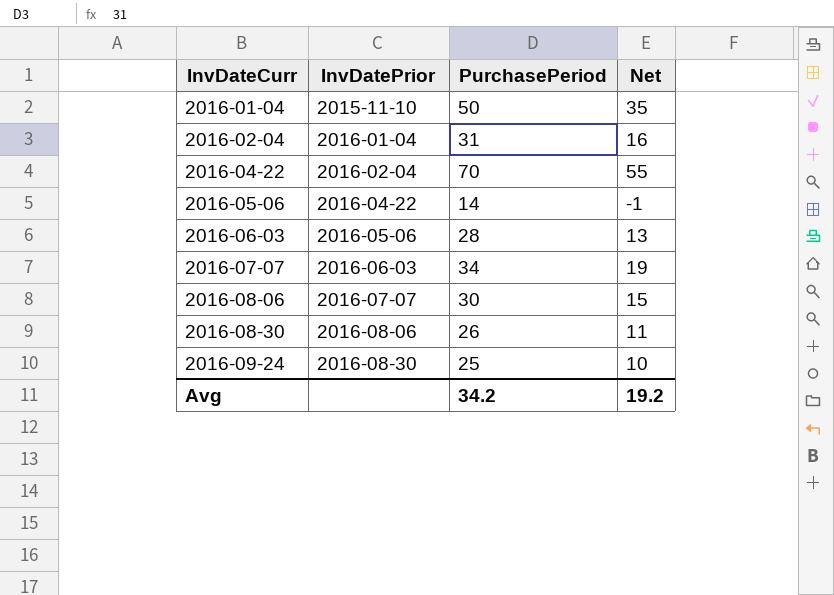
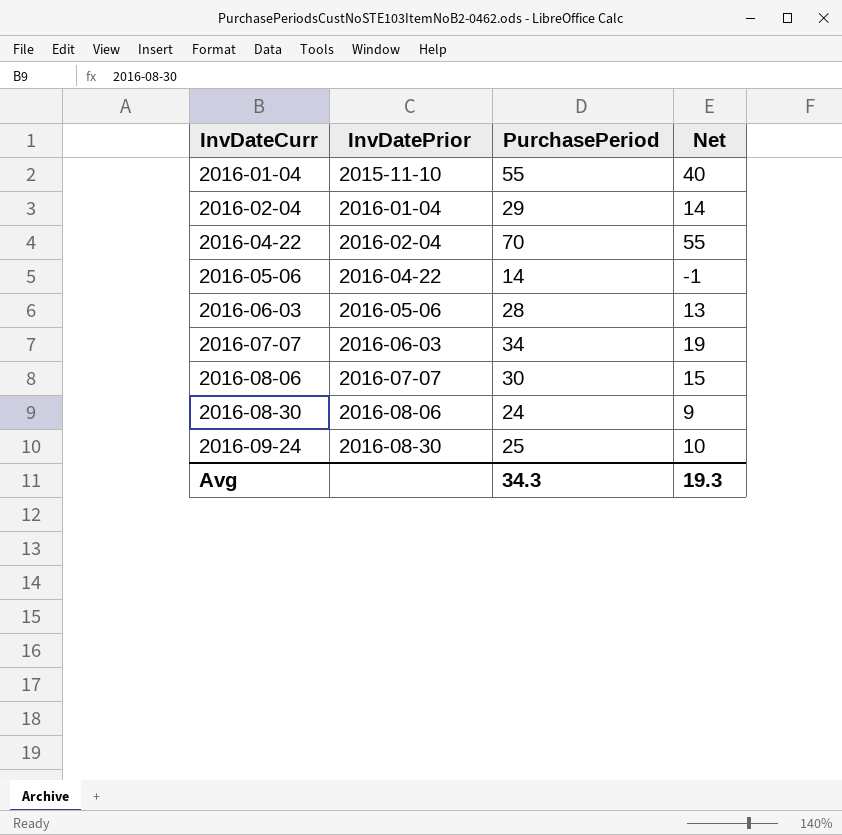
2016-01-04 | PurchasePeriod: 50 -> 55
2016-01-04 | Net: 35 -> 40
2016-02-04 | PurchasePeriod: 31 -> 29
2016-02-04 | Net: 16 -> 14
2016-08-30 | PurchasePeriod: 26 -> 24
2016-08-30 | Net: 11 -> 9
Avg | PurchasePeriod: 34.2 -> 34.3
Avg | Net: 19.2 -> 19.3

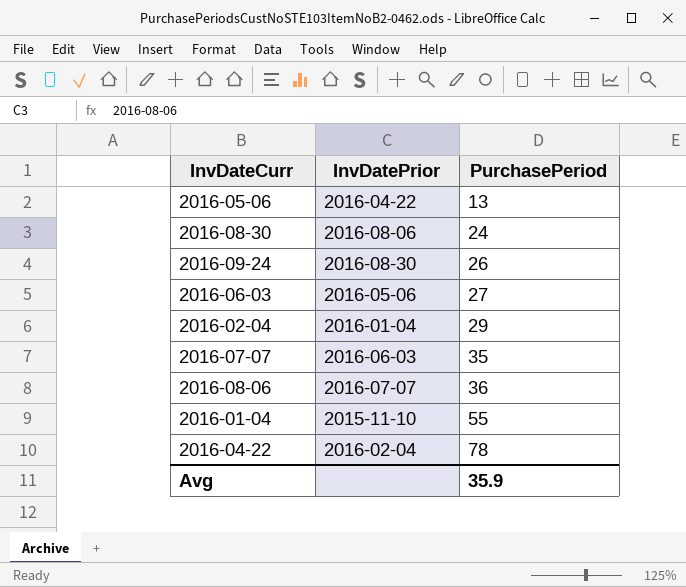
row order: InvDateCurr ascending -> PurchasePeriod ascending
column Net | formula: [PurchasePeriod] - 15 -> none
2016-05-06 | PurchasePeriod: 14 -> 13
2016-09-24 | PurchasePeriod: 25 -> 26
2016-06-03 | PurchasePeriod: 28 -> 27
2016-07-07 | PurchasePeriod: 34 -> 35
2016-08-06 | PurchasePeriod: 30 -> 36
2016-04-22 | PurchasePeriod: 70 -> 78
Avg | PurchasePeriod: 34.3 -> 35.9

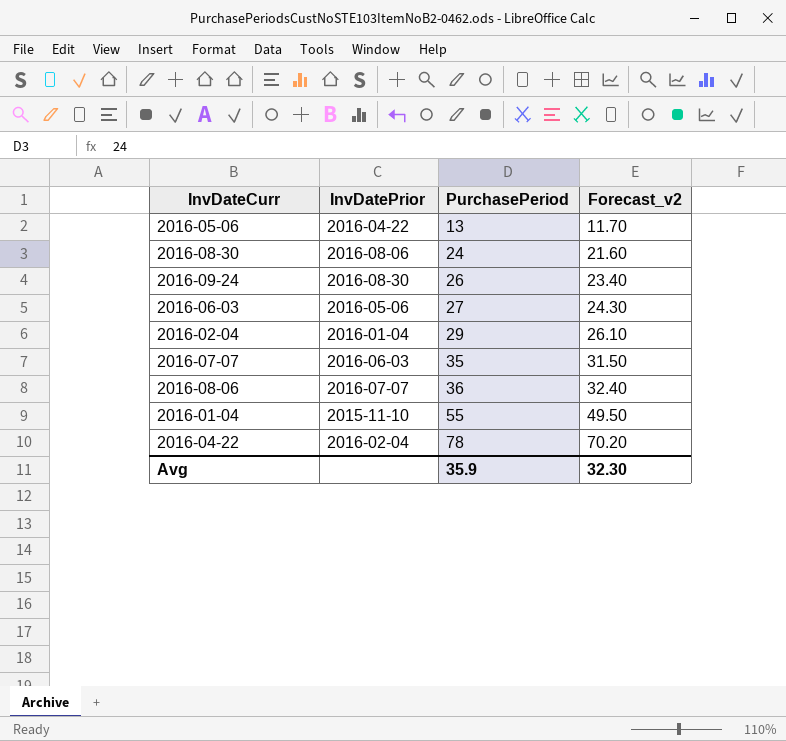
column Forecast_v2 | formula: none -> [PurchasePeriod] * 0.9

